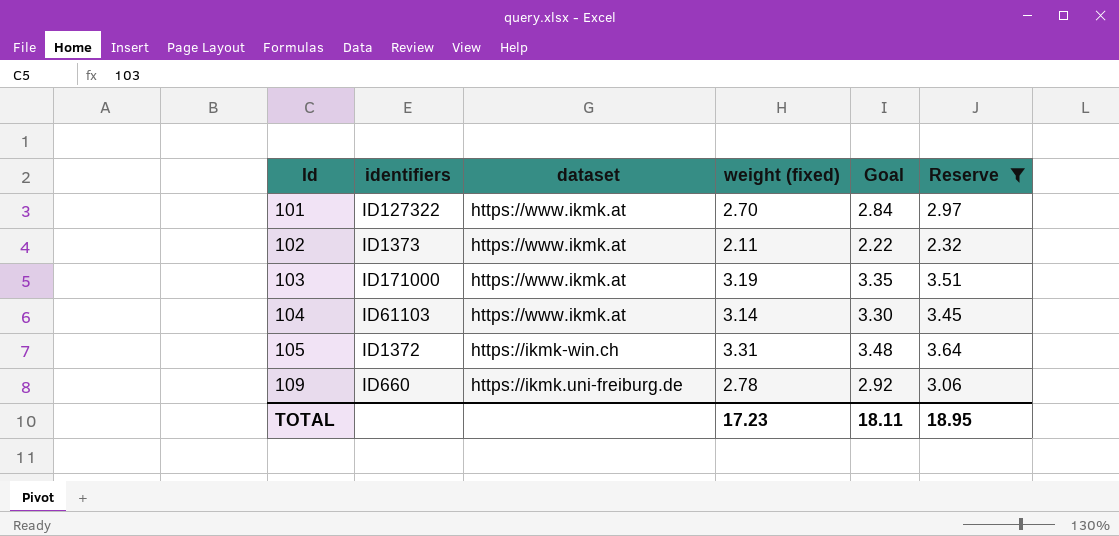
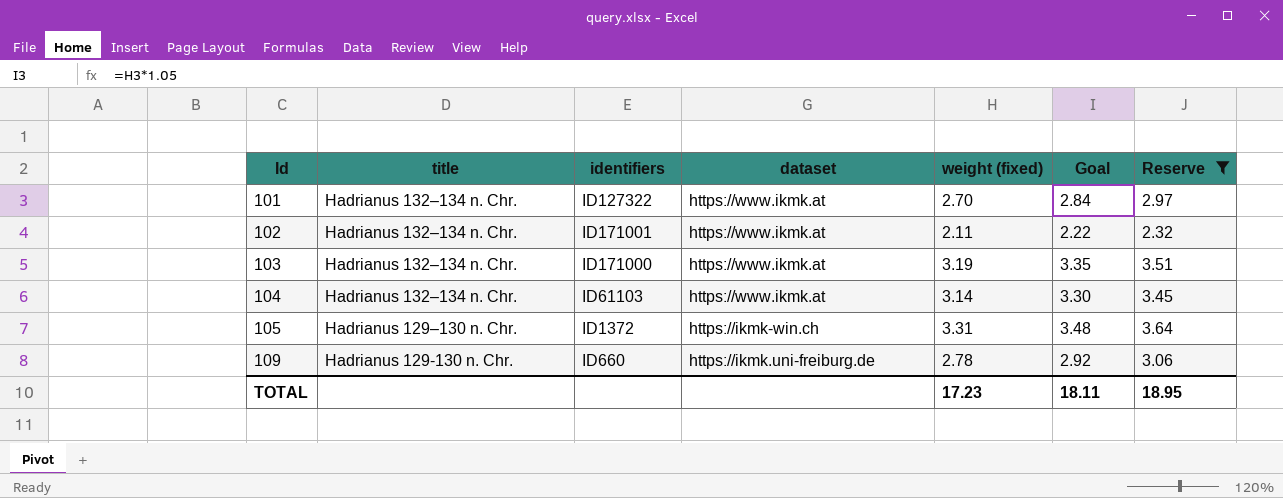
column title | position: none -> 2
102 | identifiers: ID1373 -> ID171001

